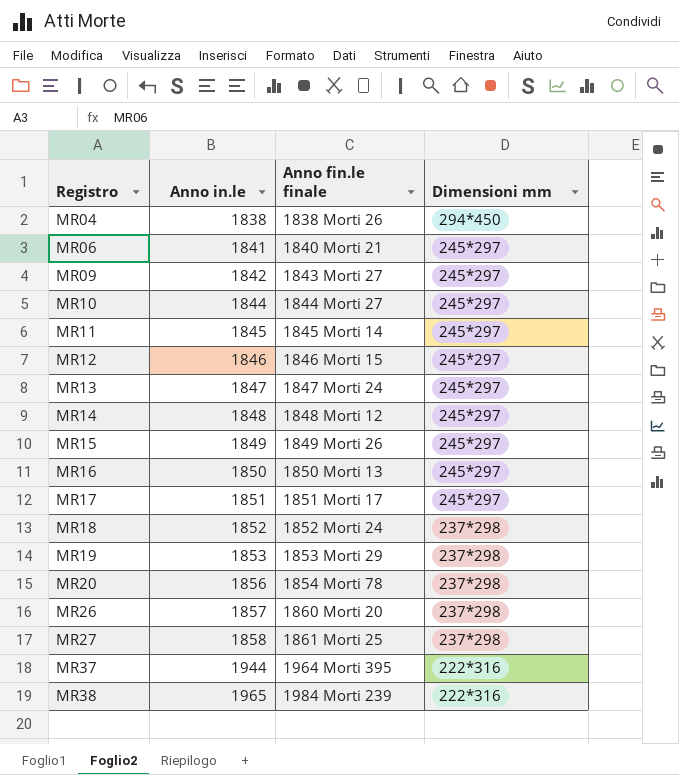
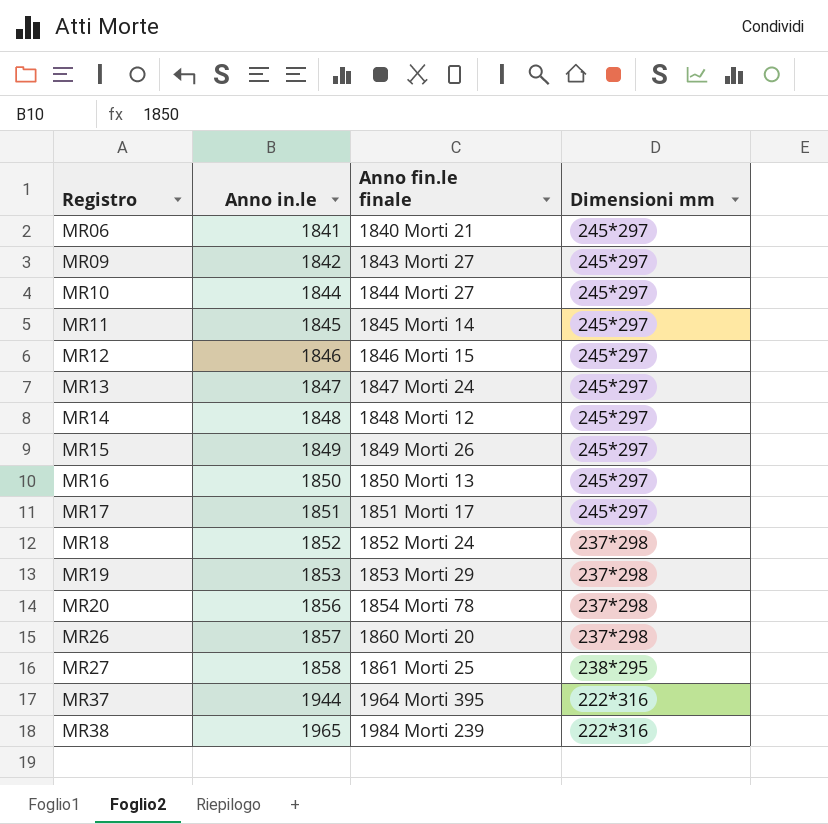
row MR04: 1838 | 1838 Morti 26 | 294*450 -> none
MR27 | Dimensioni mm: 237*298 -> 238*295

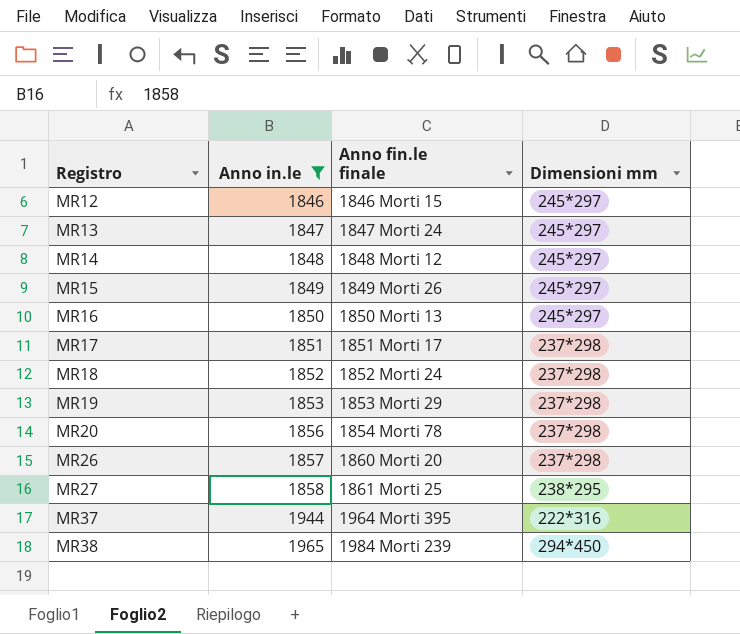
filter: none -> Anno in.le >= 1846
MR17 | Dimensioni mm: 245*297 -> 237*298
MR38 | Dimensioni mm: 222*316 -> 294*450

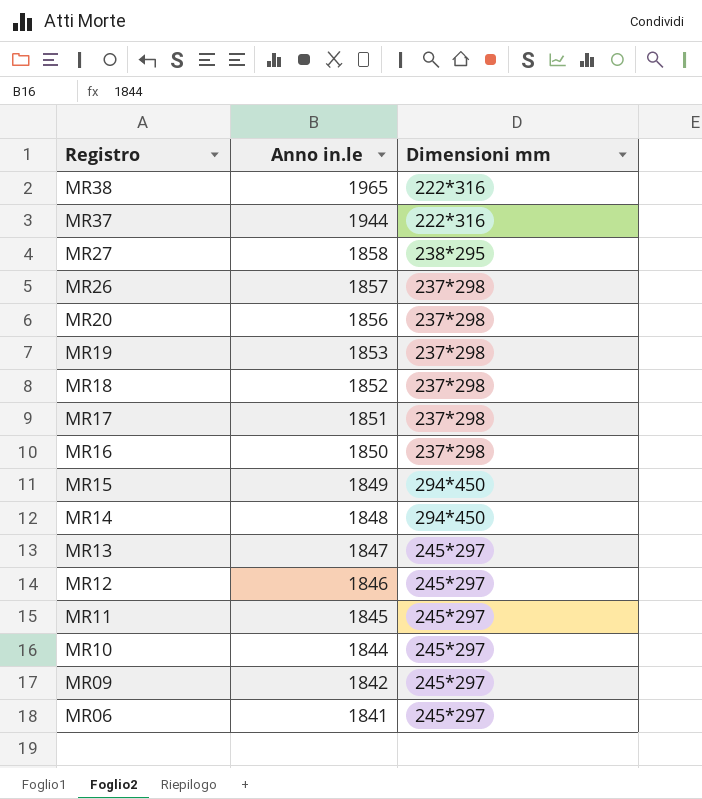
filter: Anno in.le >= 1846 -> none
row order: Registro ascending -> Registro descending
column Anno fin.le finale | position: 3 -> none
MR38 | Dimensioni mm: 294*450 -> 222*316
MR16 | Dimensioni mm: 245*297 -> 237*298
MR15 | Dimensioni mm: 245*297 -> 294*450
MR14 | Dimensioni mm: 245*297 -> 294*450

